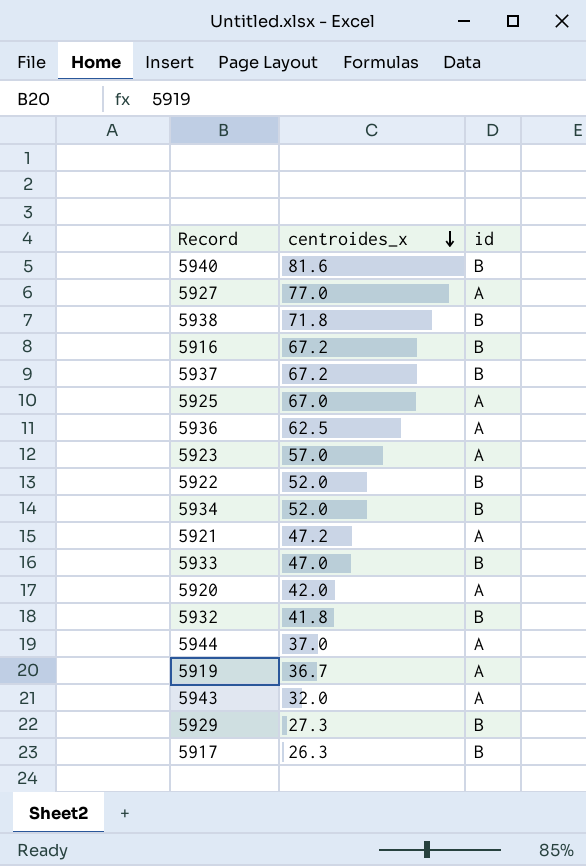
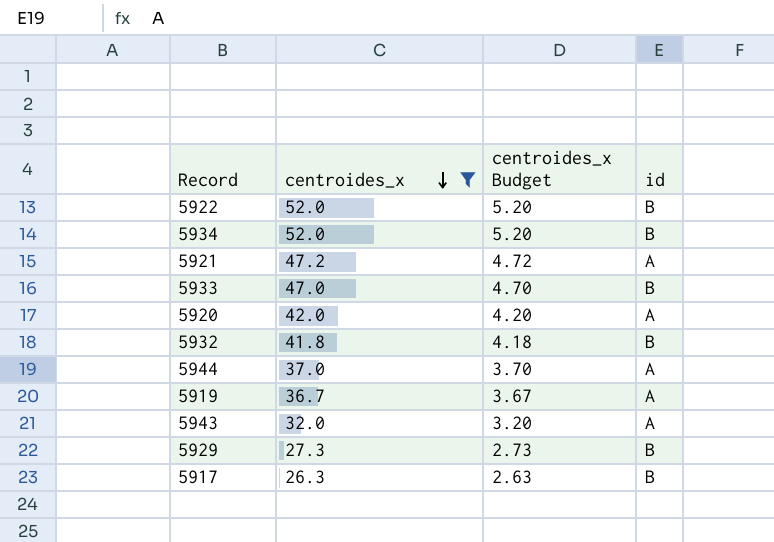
filter: none -> centroides_x <= 52.0
column centroides_x Budget | formula: none -> [centroides_x] * 0.1

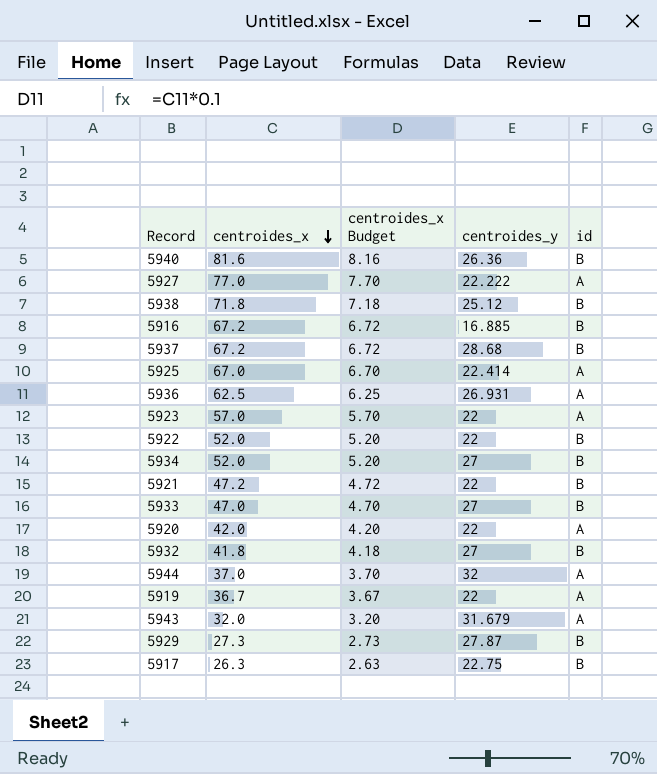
filter: centroides_x <= 52.0 -> none
column centroides_y | position: none -> 4
5921 | id: A -> B

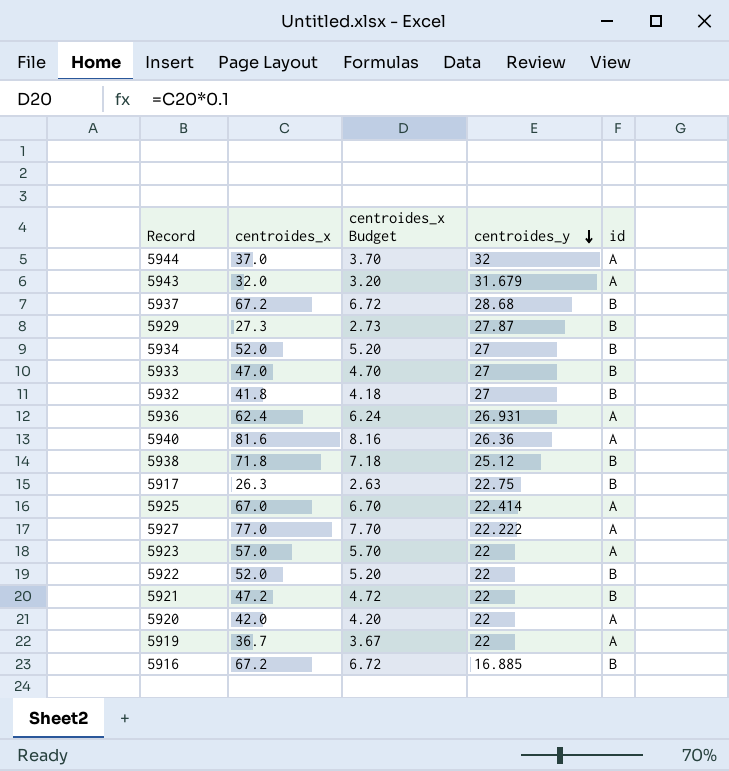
row order: centroides_x descending -> centroides_y descending
5936 | centroides_x: 62.5 -> 62.4
5936 | centroides_x Budget: 6.25 -> 6.24
5940 | id: B -> A

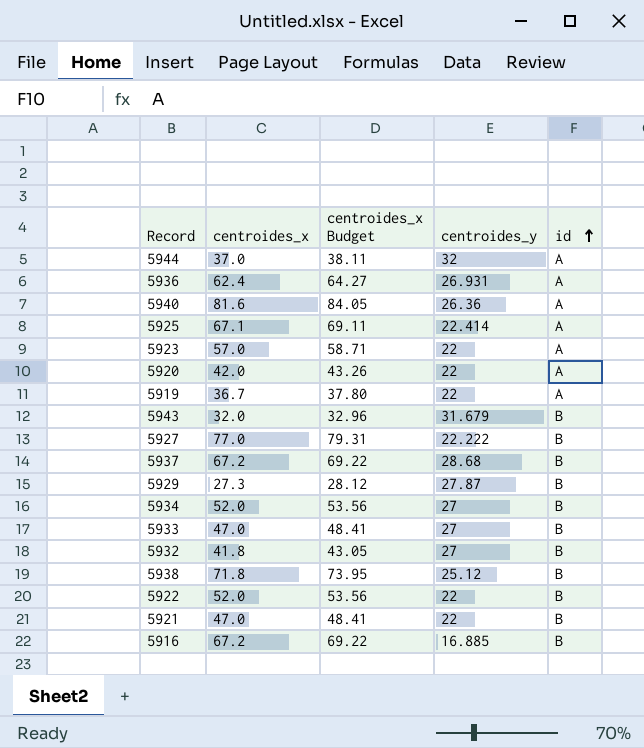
row order: centroides_y descending -> id ascending
column centroides_x Budget | formula: [centroides_x] * 0.1 -> [centroides_x] * 1.03
row 5917: 26.3 | 2.63 | 22.75 | B -> none
5925 | centroides_x: 67.0 -> 67.1
5943 | id: A -> B
5927 | id: A -> B
5921 | centroides_x: 47.2 -> 47.0

